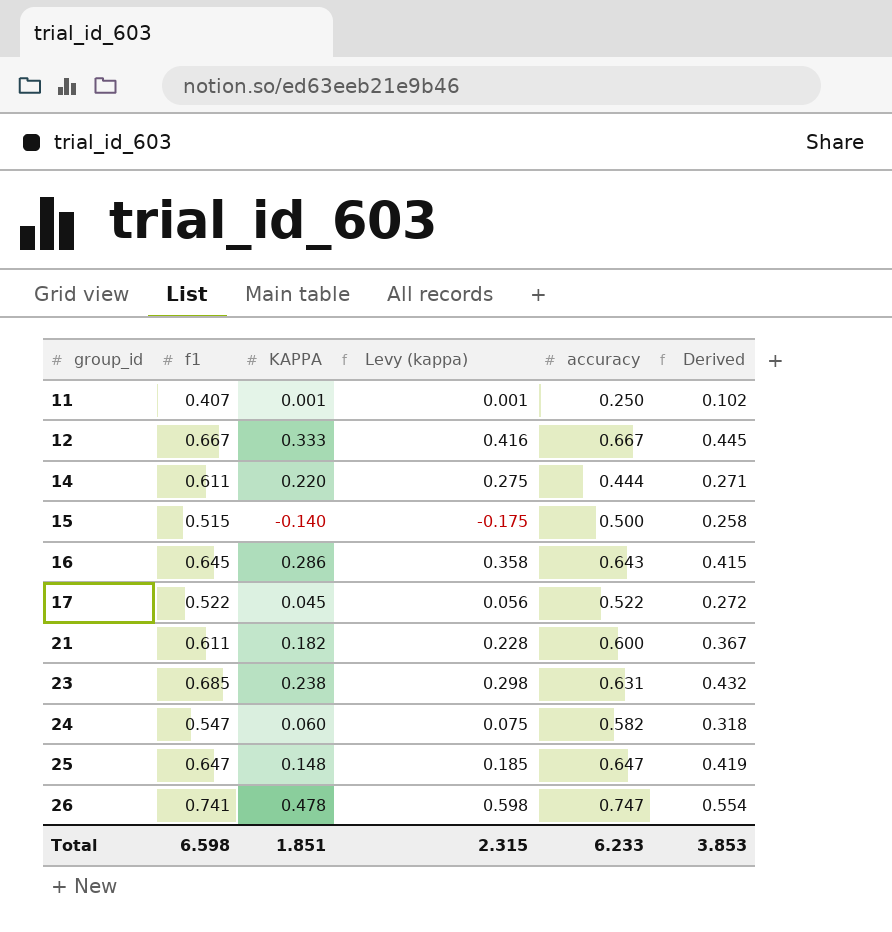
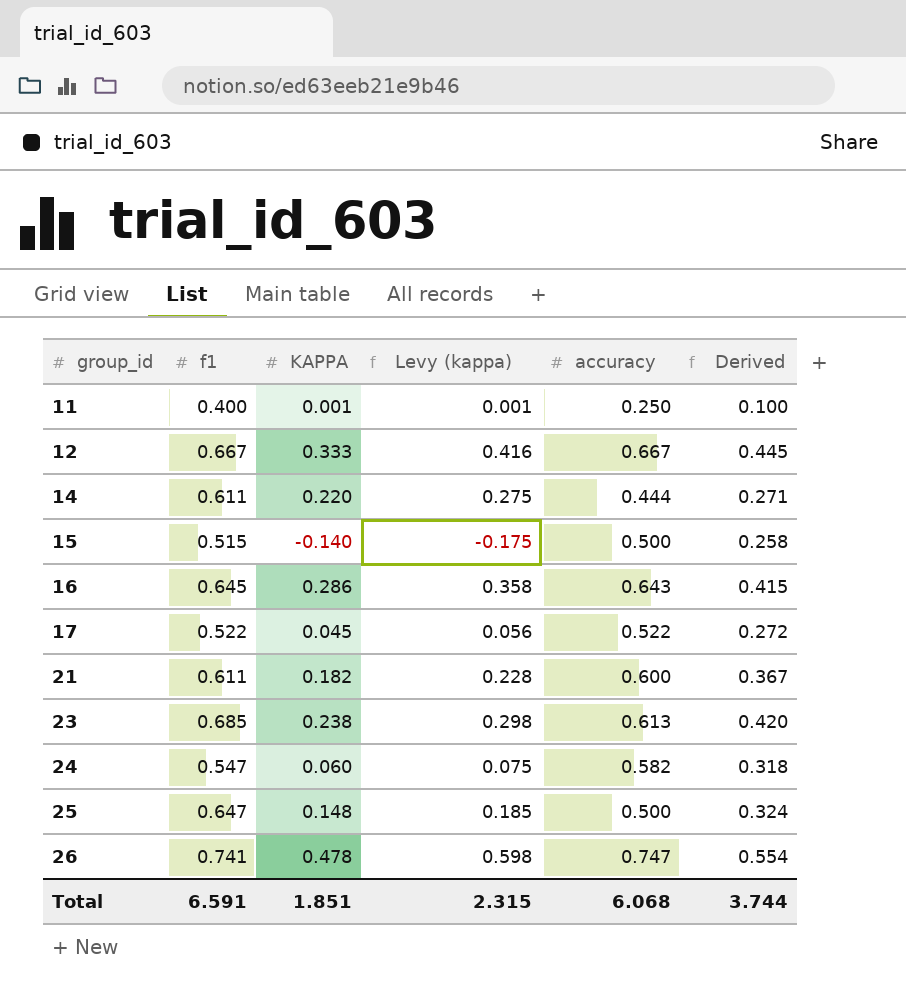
11 | f1: 0.407 -> 0.400
11 | Derived: 0.102 -> 0.100
23 | accuracy: 0.631 -> 0.613
23 | Derived: 0.432 -> 0.420
25 | accuracy: 0.647 -> 0.500
25 | Derived: 0.419 -> 0.324
Total | f1: 6.598 -> 6.591
Total | accuracy: 6.233 -> 6.068
Total | Derived: 3.853 -> 3.744

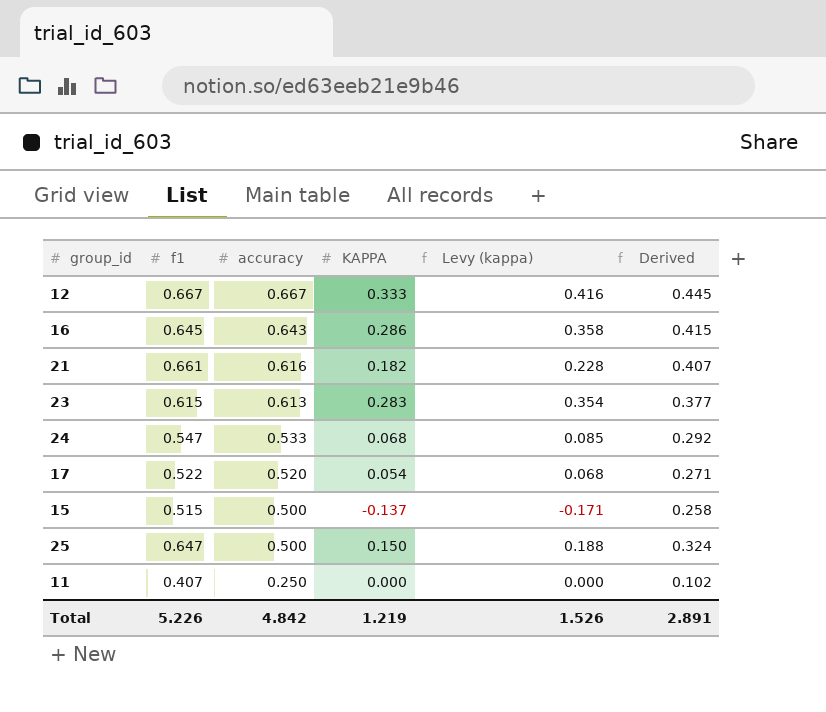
row order: group_id ascending -> accuracy descending
column accuracy | position: 5 -> 3
row 14: 0.611 | 0.220 | 0.275 | 0.444 | 0.271 -> none
row 26: 0.741 | 0.478 | 0.598 | 0.747 | 0.554 -> none
21 | f1: 0.611 -> 0.661
21 | accuracy: 0.600 -> 0.616
21 | Derived: 0.367 -> 0.407
23 | f1: 0.685 -> 0.615
23 | KAPPA: 0.238 -> 0.283
23 | Levy (kappa): 0.298 -> 0.354
23 | Derived: 0.420 -> 0.377
24 | accuracy: 0.582 -> 0.533
24 | KAPPA: 0.060 -> 0.068
24 | Levy (kappa): 0.075 -> 0.085
24 | Derived: 0.318 -> 0.292
17 | accuracy: 0.522 -> 0.520
17 | KAPPA: 0.045 -> 0.054
17 | Levy (kappa): 0.056 -> 0.068
17 | Derived: 0.272 -> 0.271
15 | KAPPA: -0.140 -> -0.137
15 | Levy (kappa): -0.175 -> -0.171
25 | KAPPA: 0.148 -> 0.150
25 | Levy (kappa): 0.185 -> 0.188
11 | f1: 0.400 -> 0.407
11 | KAPPA: 0.001 -> 0.000
11 | Levy (kappa): 0.001 -> 0.000
11 | Derived: 0.100 -> 0.102
Total | f1: 6.591 -> 5.226
Total | accuracy: 6.068 -> 4.842
Total | KAPPA: 1.851 -> 1.219
Total | Levy (kappa): 2.315 -> 1.526
Total | Derived: 3.744 -> 2.891

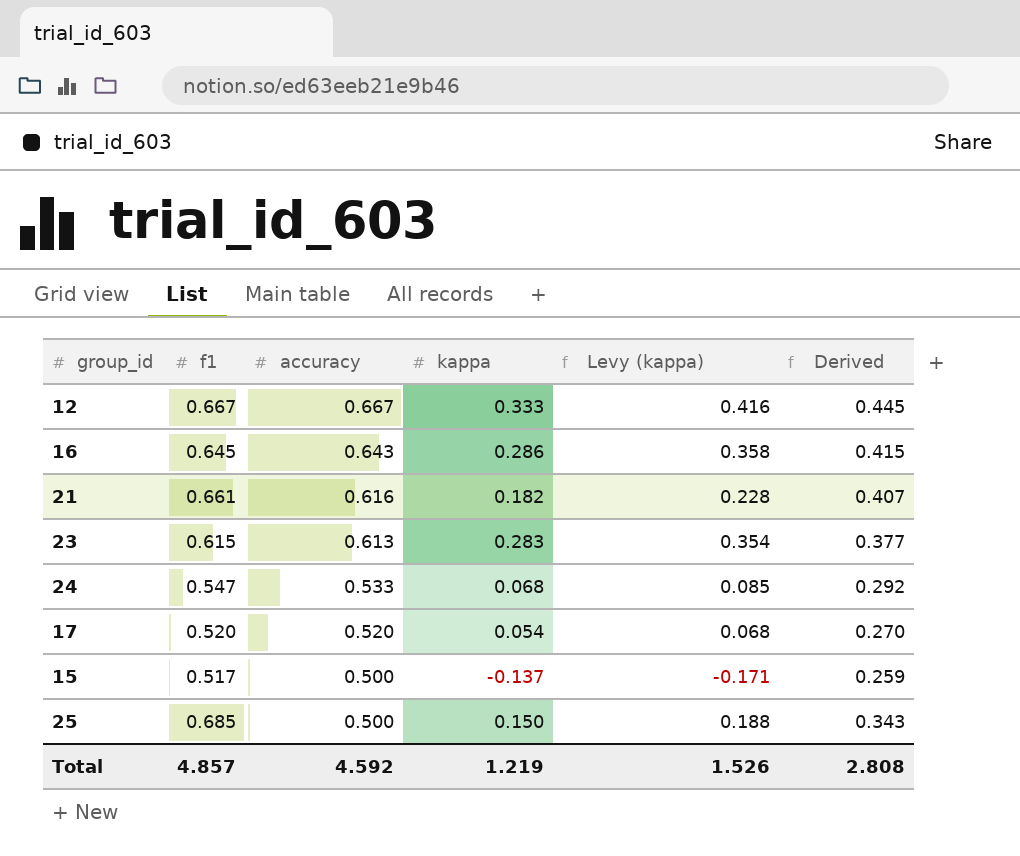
column name: KAPPA -> kappa
row 11: 0.407 | 0.250 | 0.000 | 0.000 | 0.102 -> none
17 | f1: 0.522 -> 0.520
17 | Derived: 0.271 -> 0.270
15 | f1: 0.515 -> 0.517
15 | Derived: 0.258 -> 0.259
25 | f1: 0.647 -> 0.685
25 | Derived: 0.324 -> 0.343
Total | f1: 5.226 -> 4.857
Total | accuracy: 4.842 -> 4.592
Total | Derived: 2.891 -> 2.808

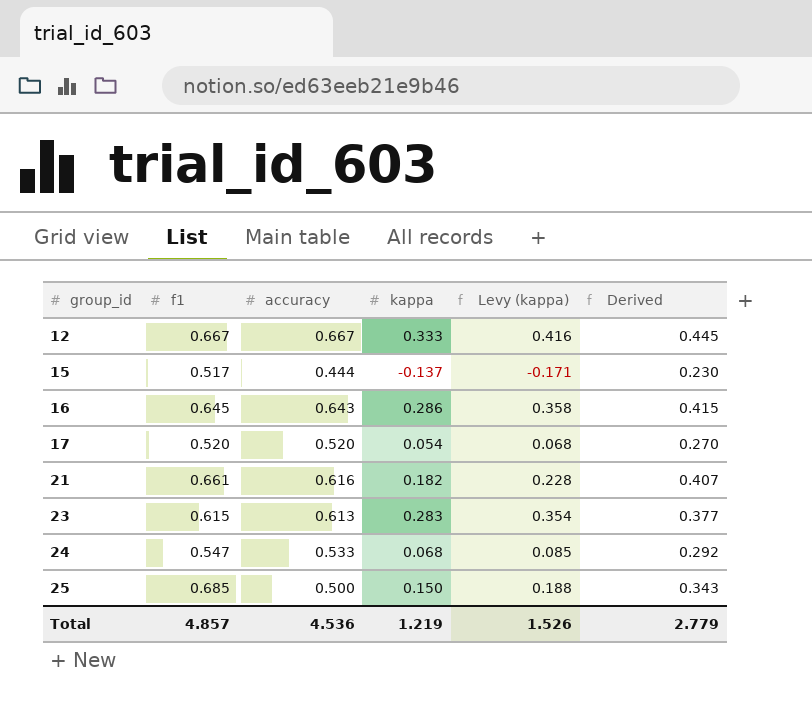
row order: accuracy descending -> group_id ascending
15 | accuracy: 0.500 -> 0.444
15 | Derived: 0.259 -> 0.230
Total | accuracy: 4.592 -> 4.536
Total | Derived: 2.808 -> 2.779

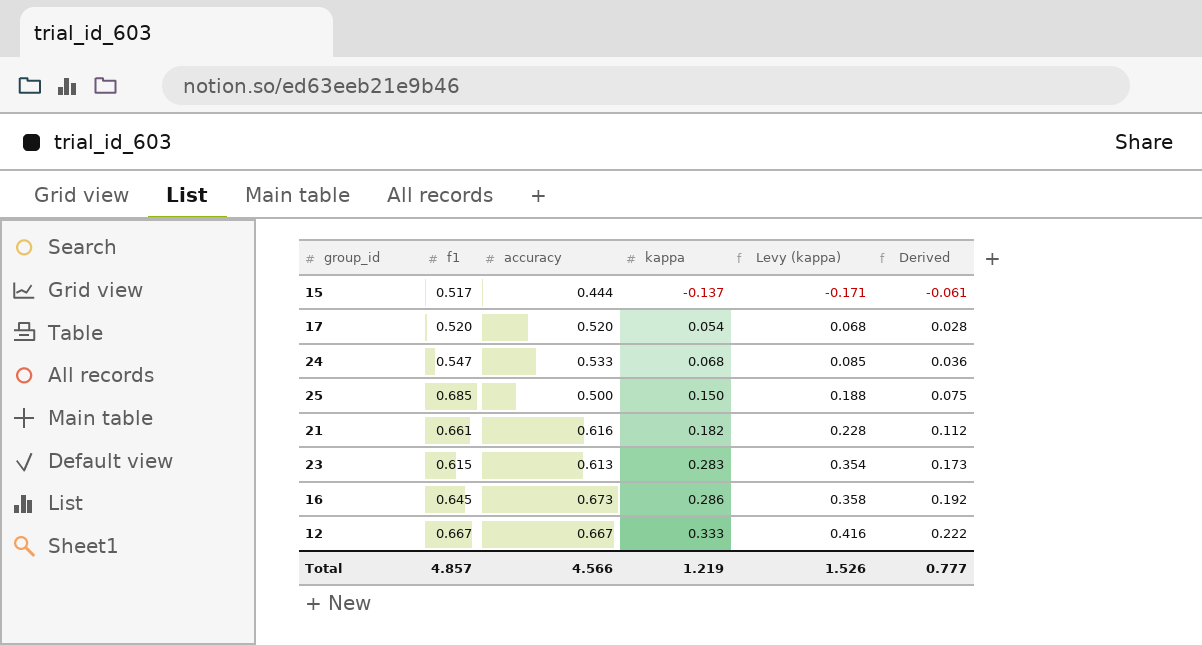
row order: group_id ascending -> kappa ascending
column Derived | formula: [f1] * [accuracy] -> [accuracy] * [kappa]
16 | accuracy: 0.643 -> 0.673
Total | accuracy: 4.536 -> 4.566
Total | Derived: 2.779 -> 0.777

